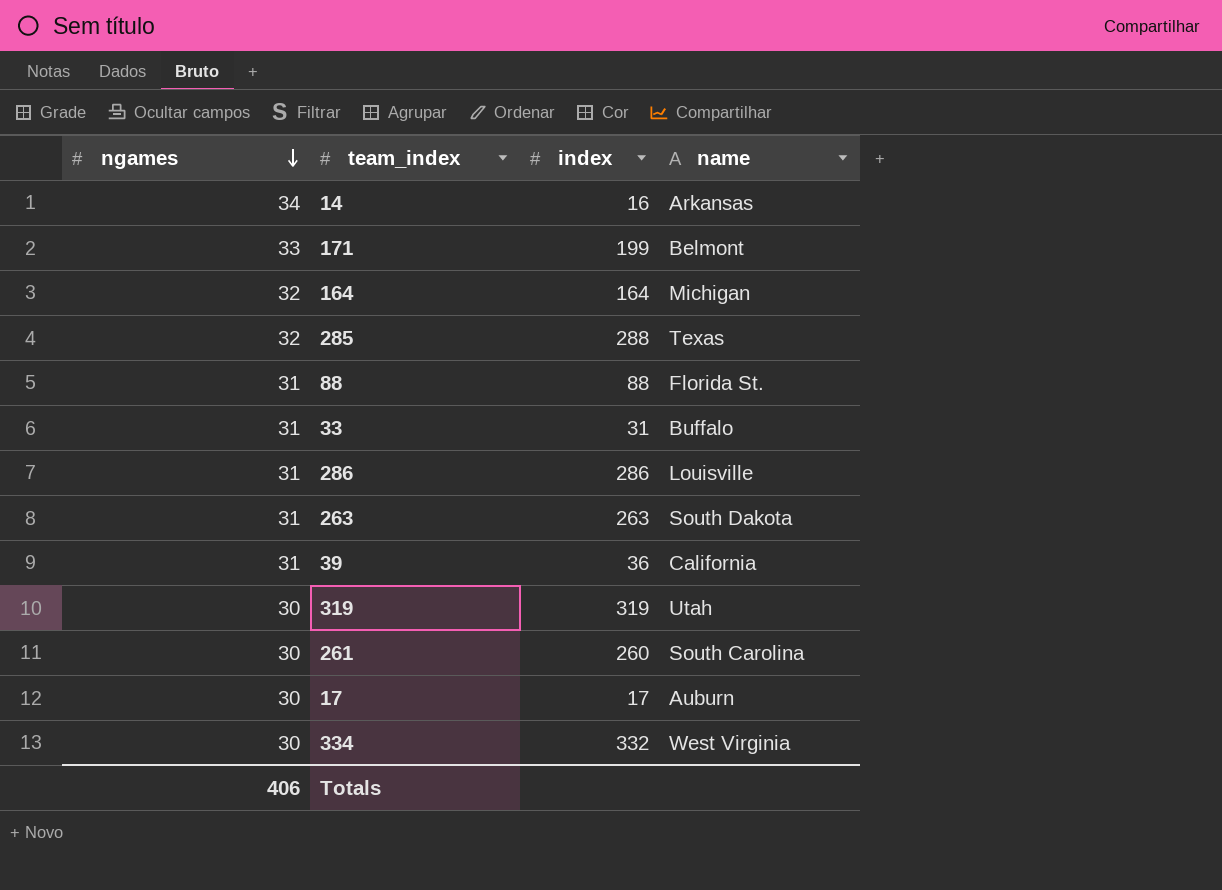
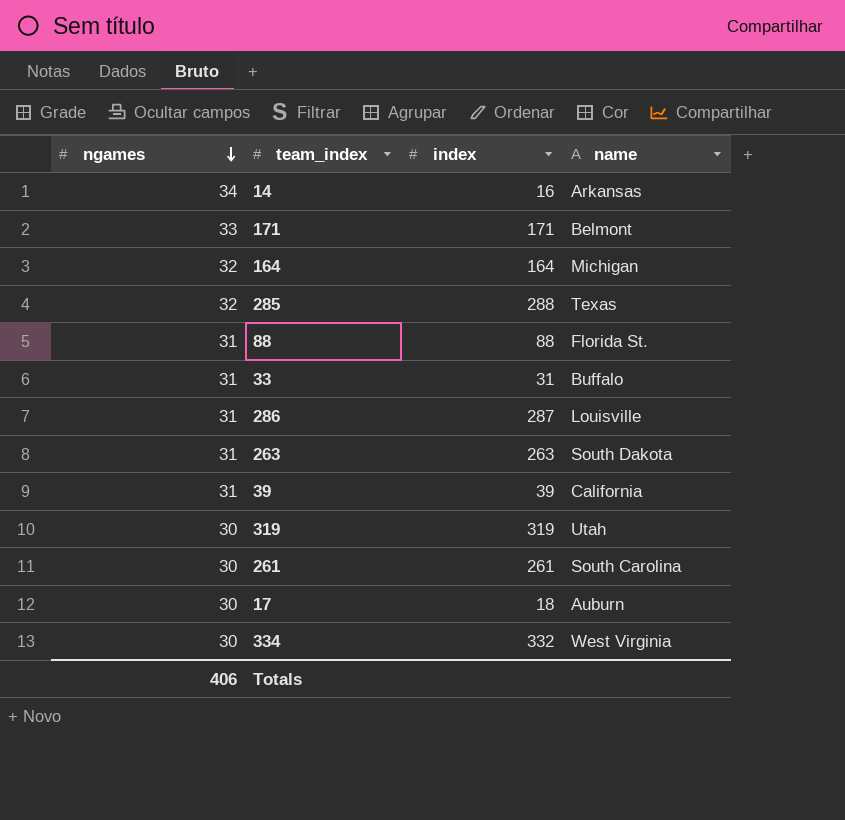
171 | index: 199 -> 171
286 | index: 286 -> 287
39 | index: 36 -> 39
261 | index: 260 -> 261
17 | index: 17 -> 18

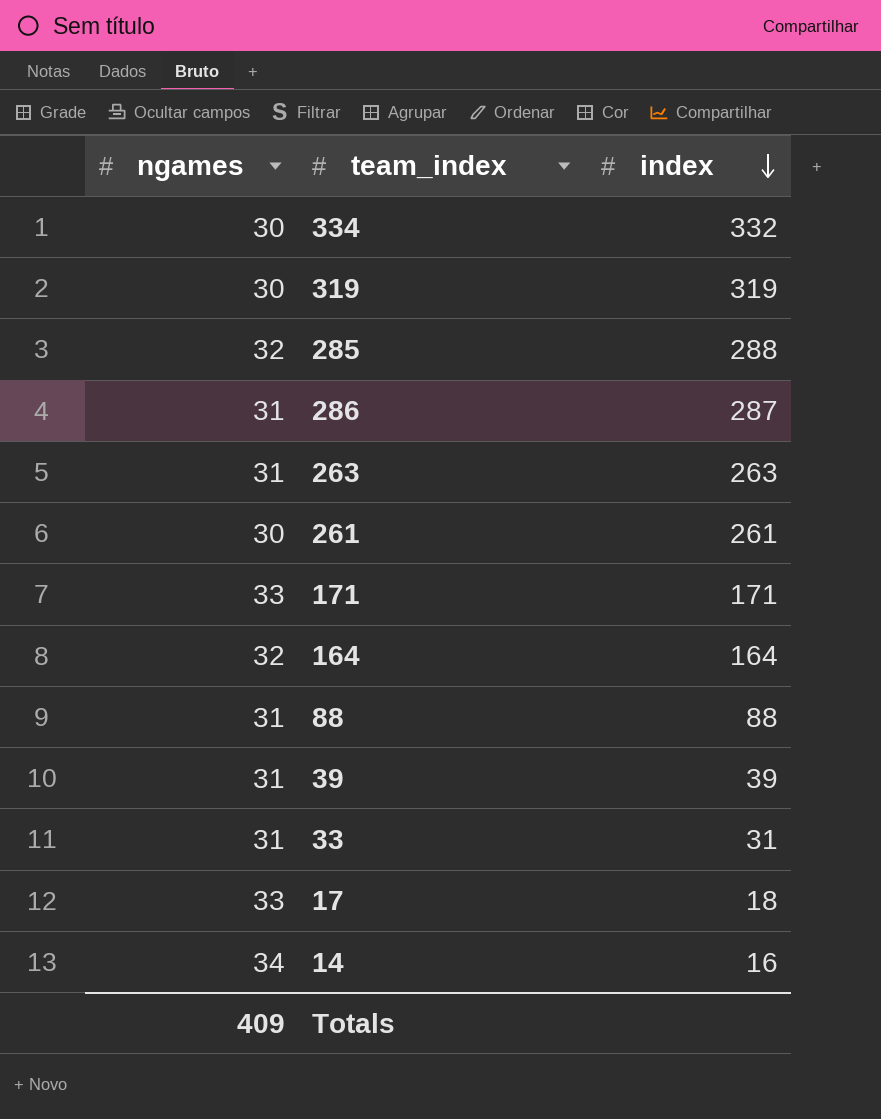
row order: ngames descending -> index descending
column name | position: 4 -> none
17 | ngames: 30 -> 33
Totals | ngames: 406 -> 409

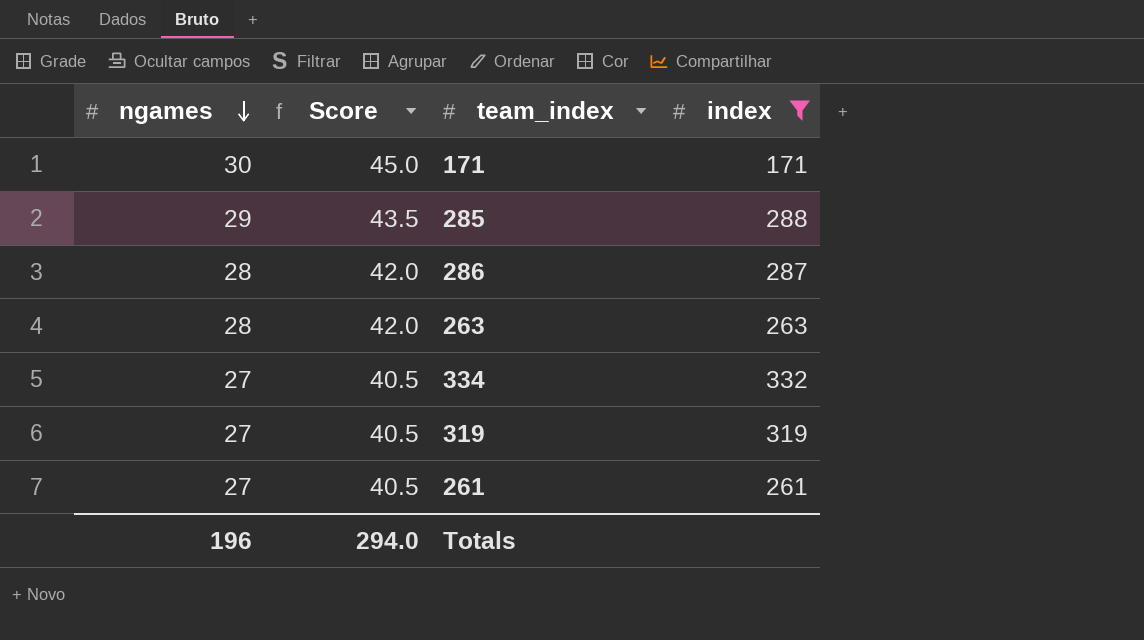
filter: none -> index >= 171
row order: index descending -> ngames descending
column Score | formula: none -> [ngames] * 1.5
171 | ngames: 33 -> 30
285 | ngames: 32 -> 29
286 | ngames: 31 -> 28
263 | ngames: 31 -> 28
334 | ngames: 30 -> 27
319 | ngames: 30 -> 27
261 | ngames: 30 -> 27
Totals | ngames: 409 -> 196

